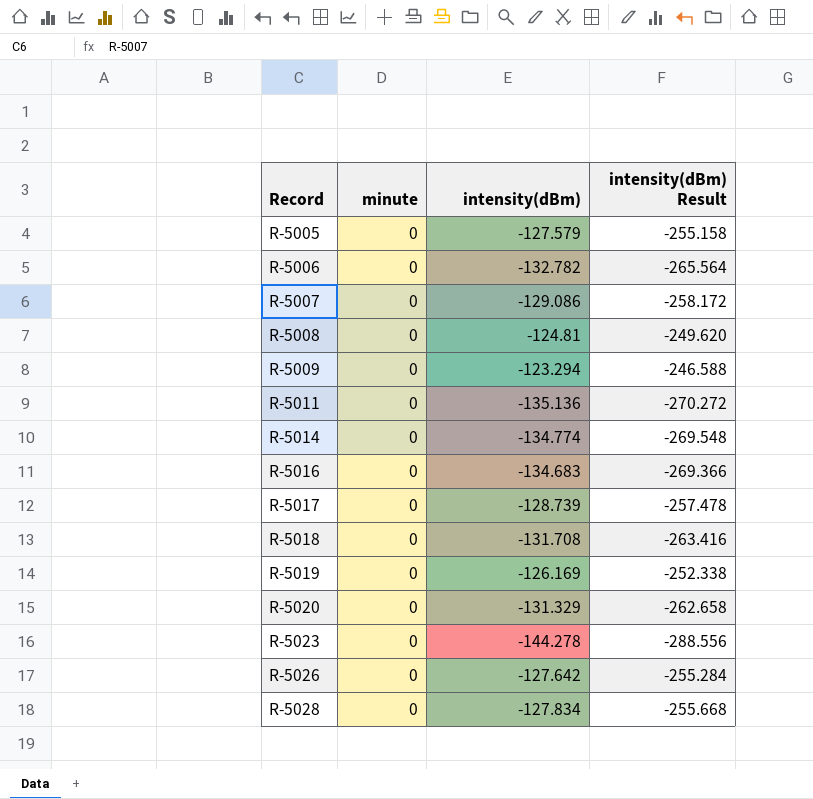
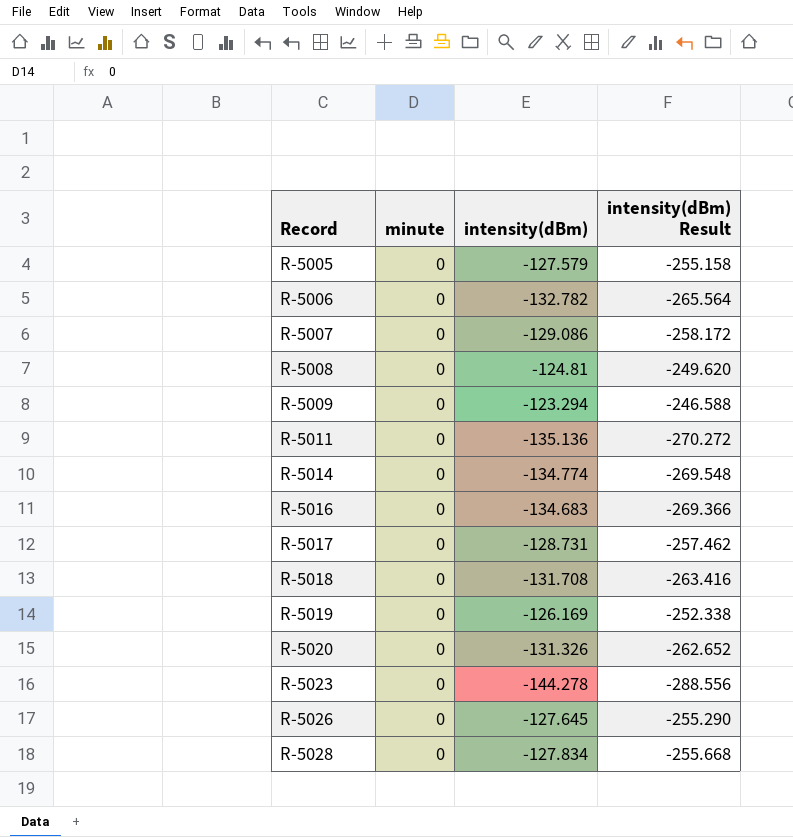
R-5017 | intensity(dBm): -128.739 -> -128.731
R-5017 | intensity(dBm) Result: -257.478 -> -257.462
R-5020 | intensity(dBm): -131.329 -> -131.326
R-5020 | intensity(dBm) Result: -262.658 -> -262.652
R-5026 | intensity(dBm): -127.642 -> -127.645
R-5026 | intensity(dBm) Result: -255.284 -> -255.290

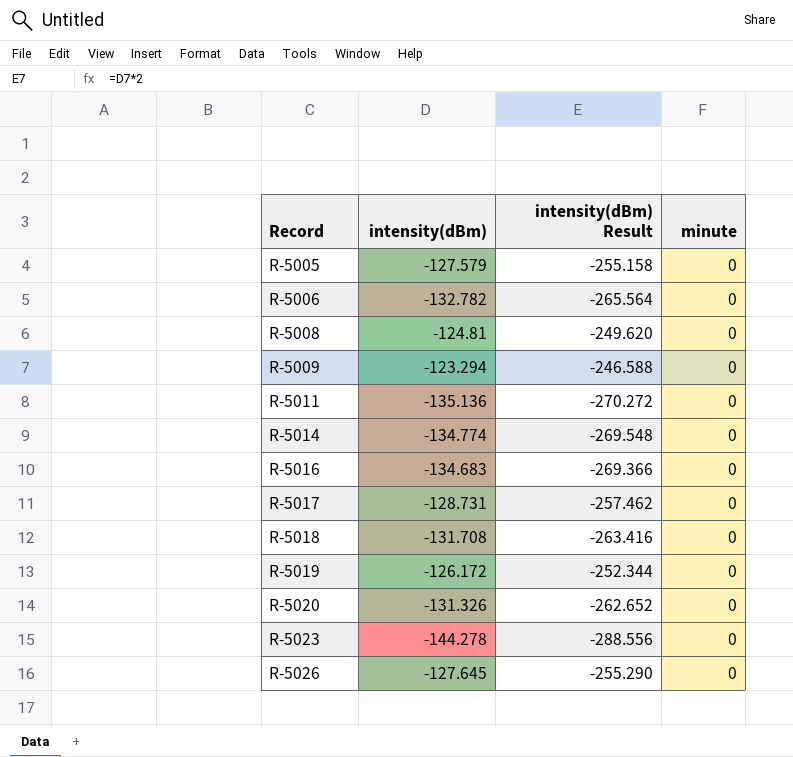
column minute | position: 2 -> 4
row R-5007: 0 | -129.086 | -258.172 -> none
row R-5028: 0 | -127.834 | -255.668 -> none
R-5019 | intensity(dBm): -126.169 -> -126.172
R-5019 | intensity(dBm) Result: -252.338 -> -252.344

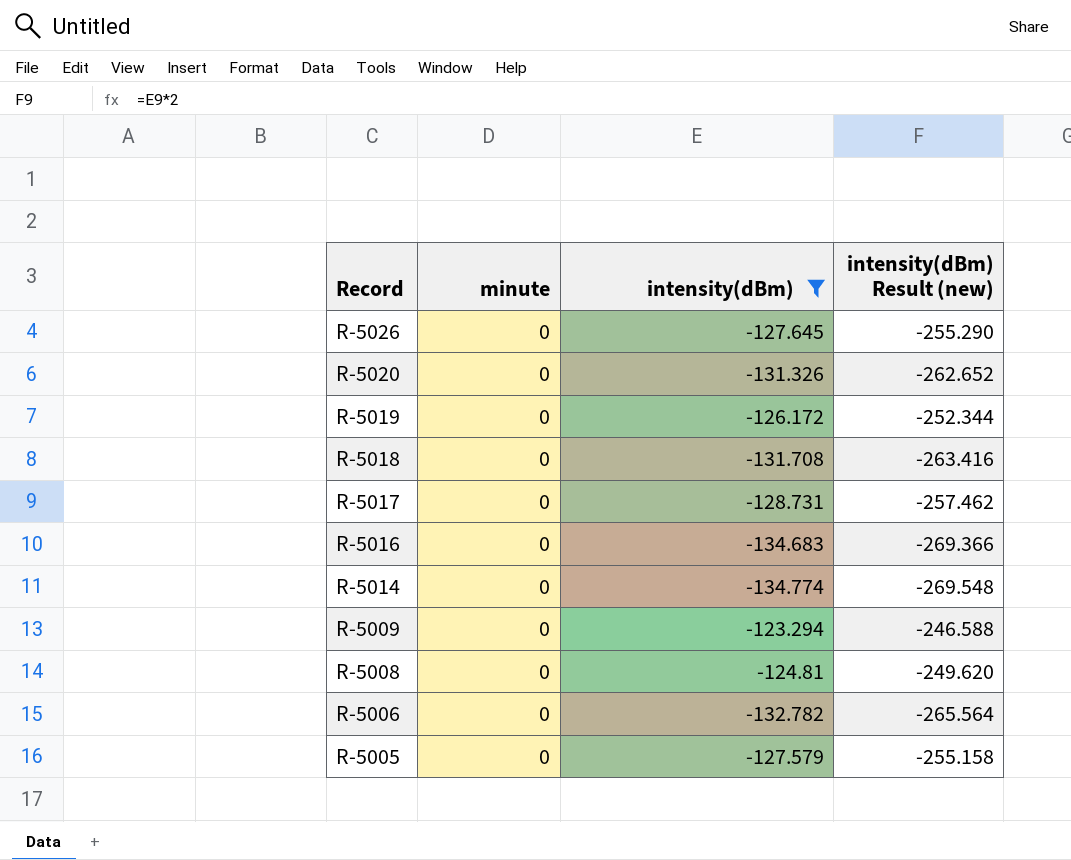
filter: none -> intensity(dBm) >= -134.774
row order: Record ascending -> Record descending
column minute | position: 4 -> 2
column name: intensity(dBm) Result -> intensity(dBm) Result (new)

